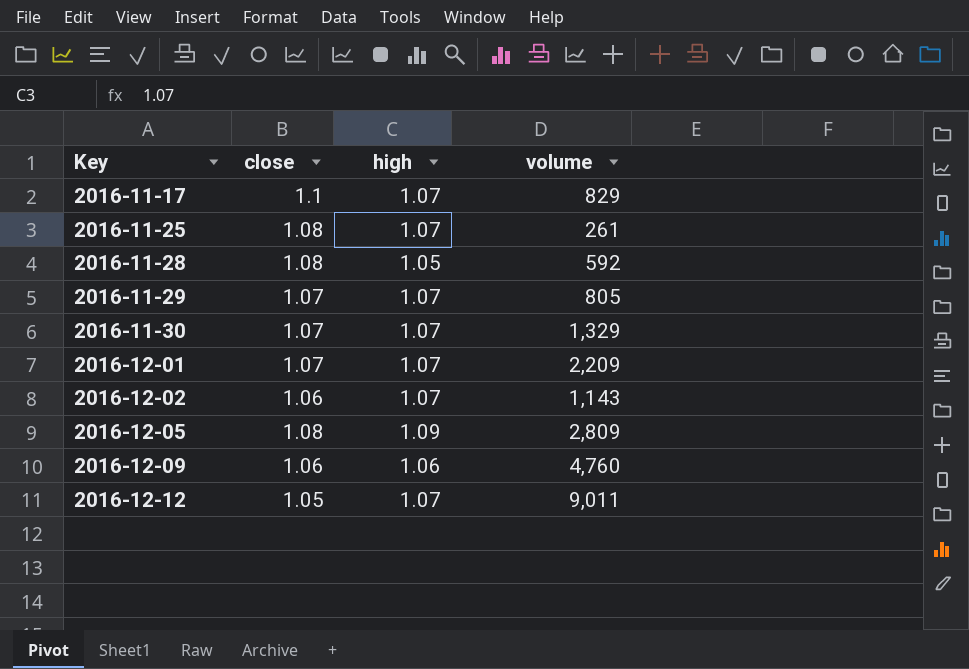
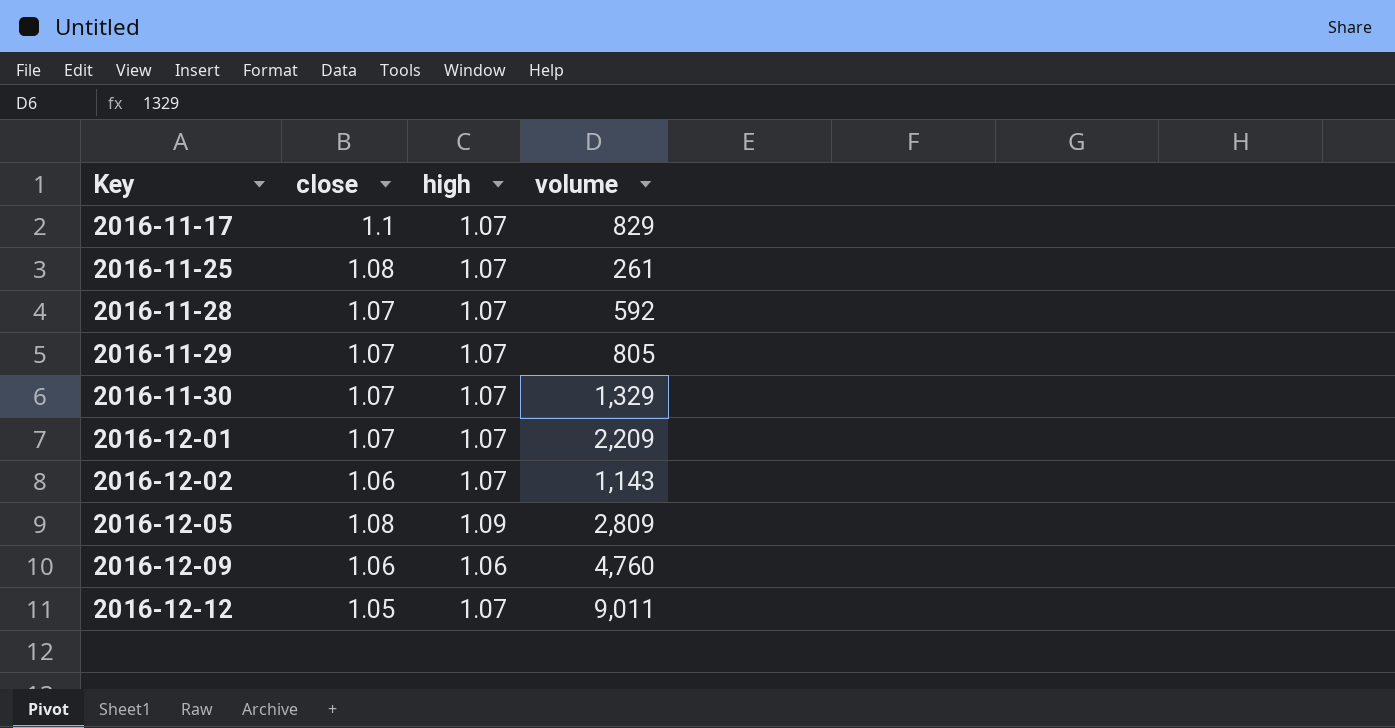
2016-11-28 | close: 1.08 -> 1.07
2016-11-28 | high: 1.05 -> 1.07

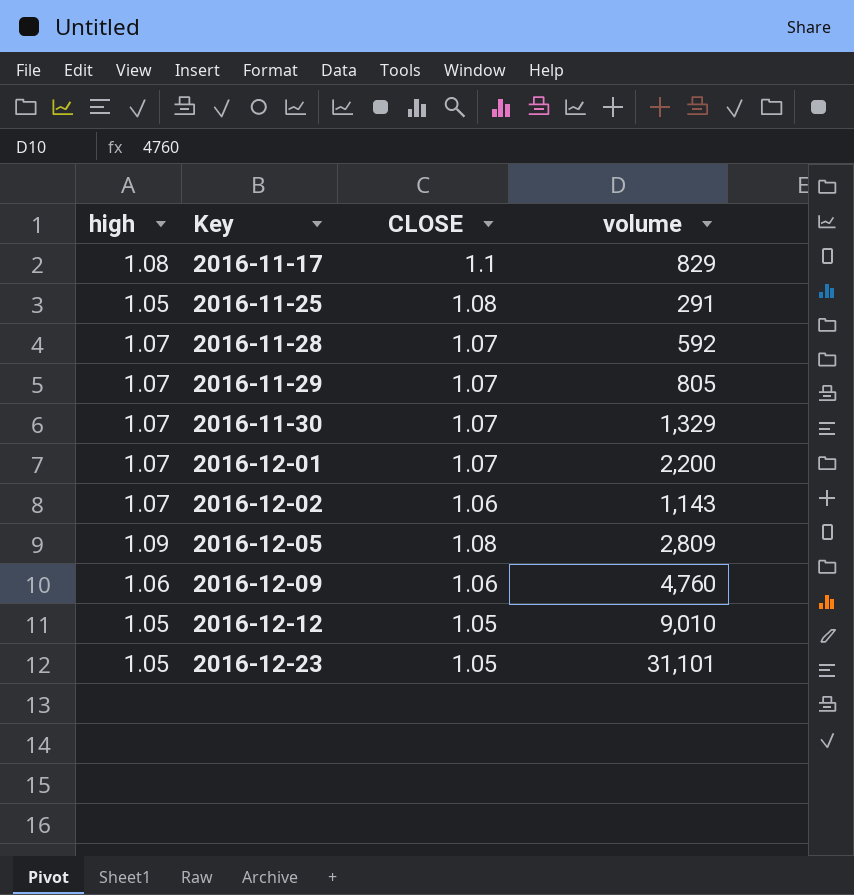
column high | position: 3 -> 1
column name: close -> CLOSE
2016-11-17 | high: 1.07 -> 1.08
2016-11-25 | high: 1.07 -> 1.05
2016-11-25 | volume: 261 -> 291
2016-12-01 | volume: 2,209 -> 2,200
2016-12-12 | high: 1.07 -> 1.05
2016-12-12 | volume: 9,011 -> 9,010
row 2016-12-23: none -> 1.05 | 1.05 | 31,101

